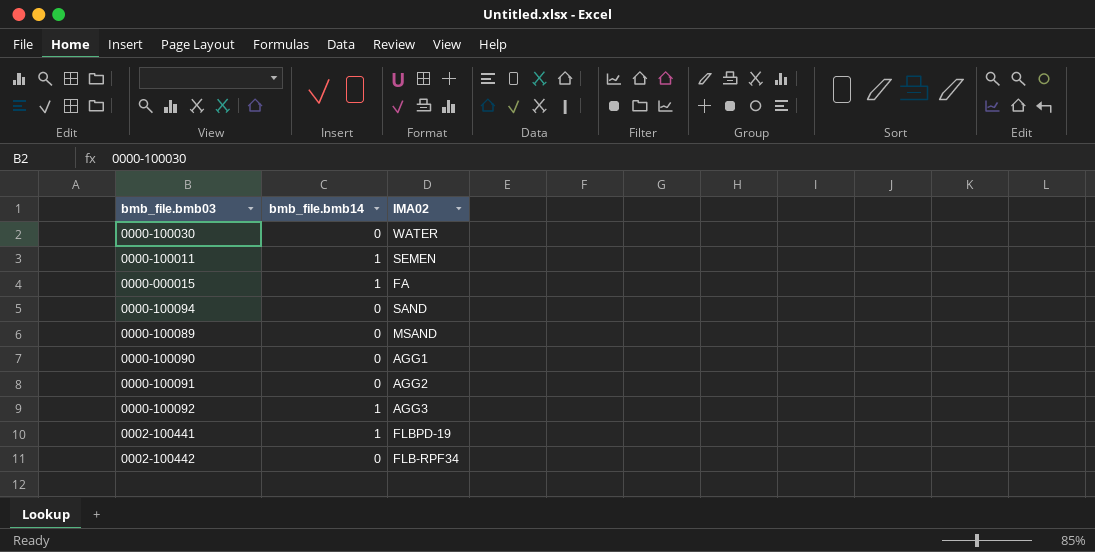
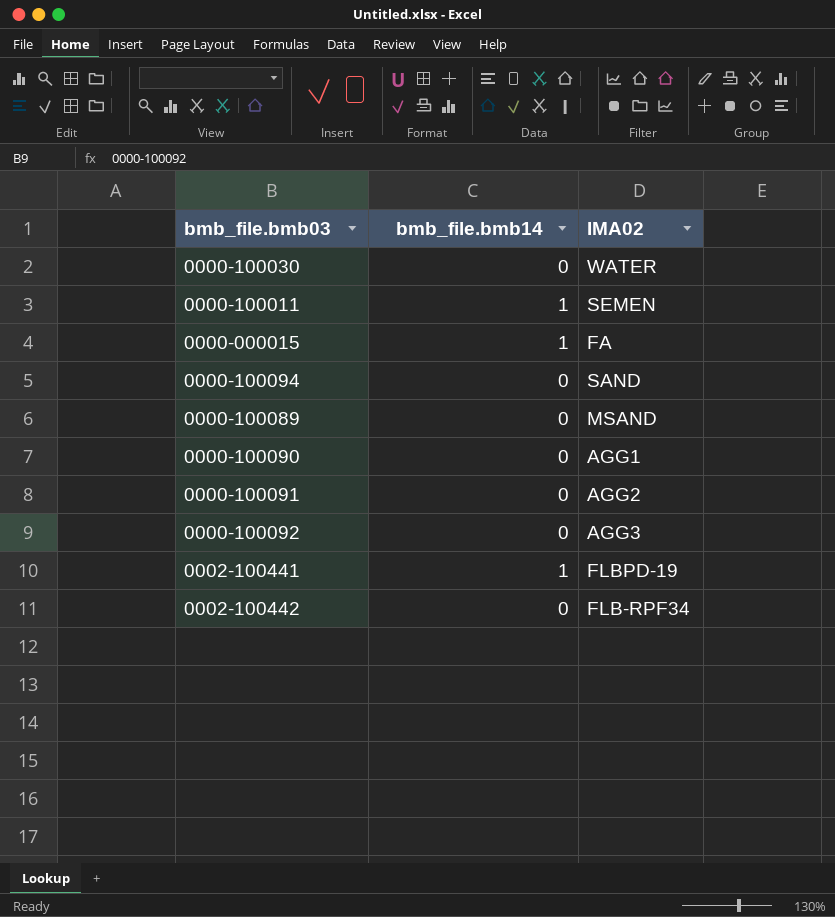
0000-100092 | bmb_file.bmb14: 1 -> 0

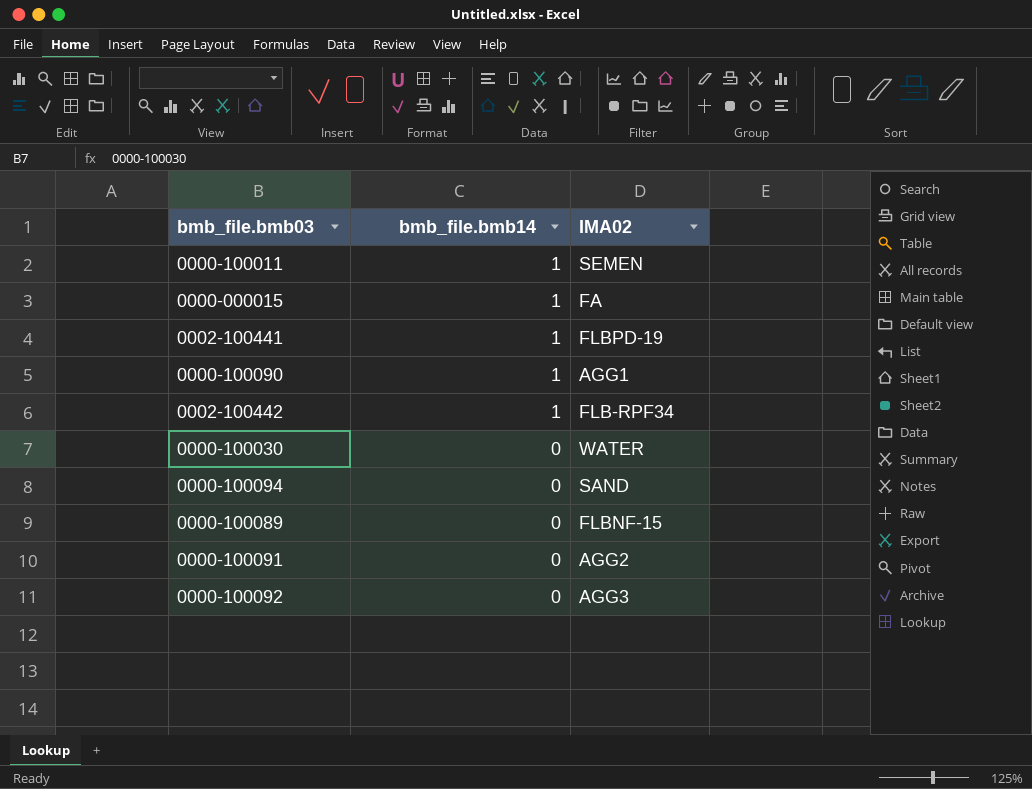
row order: none -> bmb_file.bmb14 descending
0000-100090 | bmb_file.bmb14: 0 -> 1
0002-100442 | bmb_file.bmb14: 0 -> 1
0000-100089 | IMA02: MSAND -> FLBNF-15

